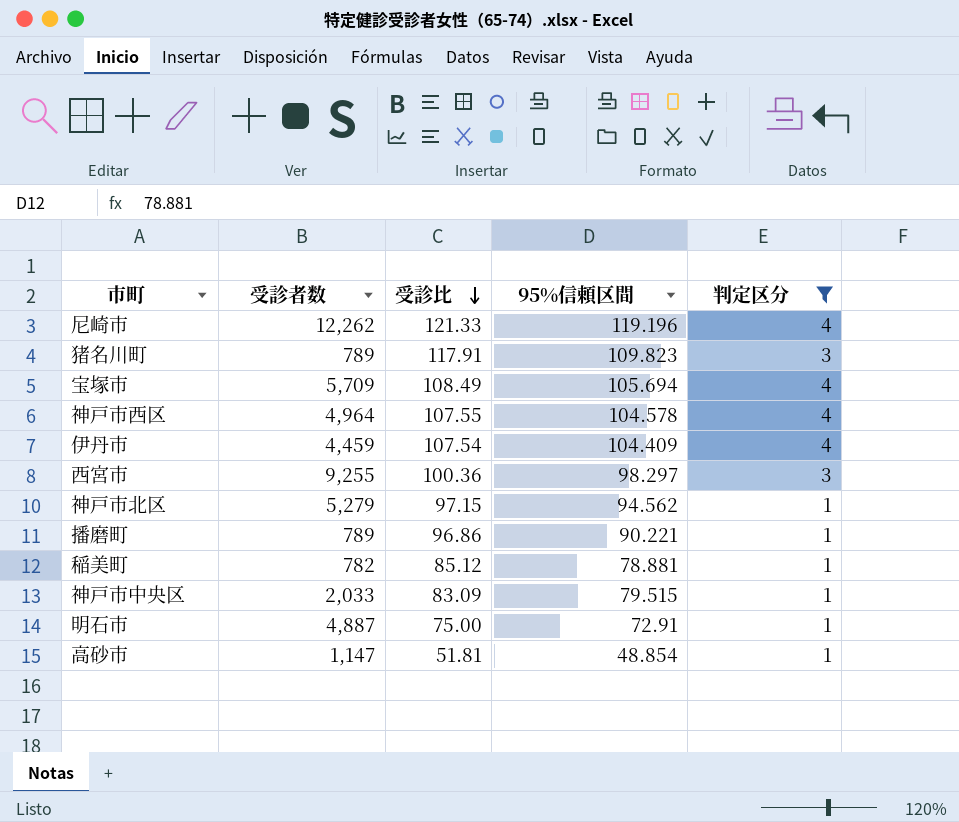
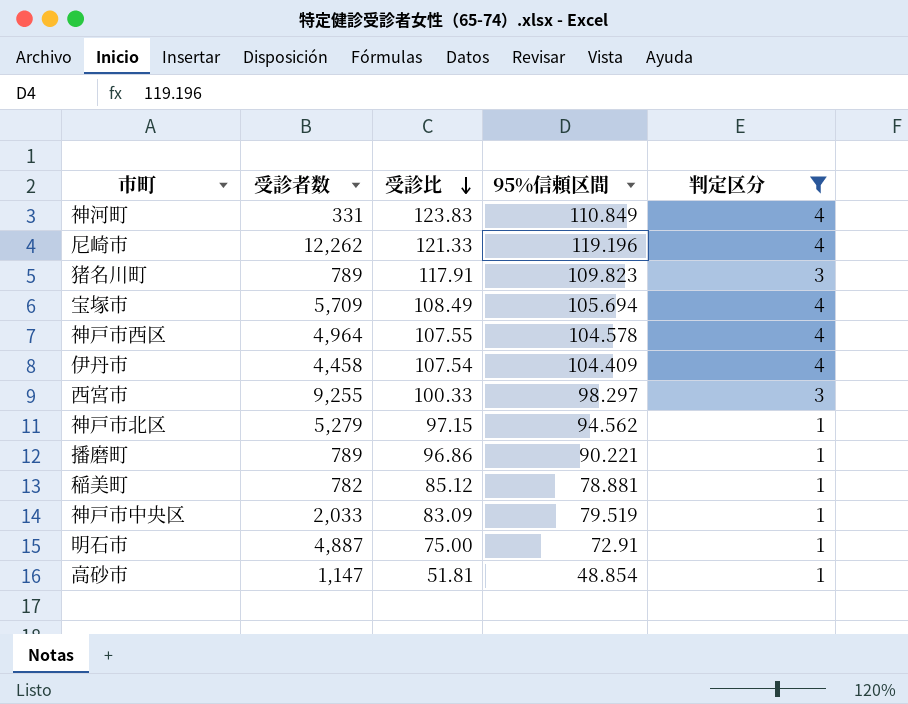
row 神河町: none -> 331 | 123.83 | 110.849 | 4
伊丹市 | 受診者数: 4,459 -> 4,458
西宮市 | 受診比: 100.36 -> 100.33
神戸市中央区 | 95%信頼区間: 79.515 -> 79.519

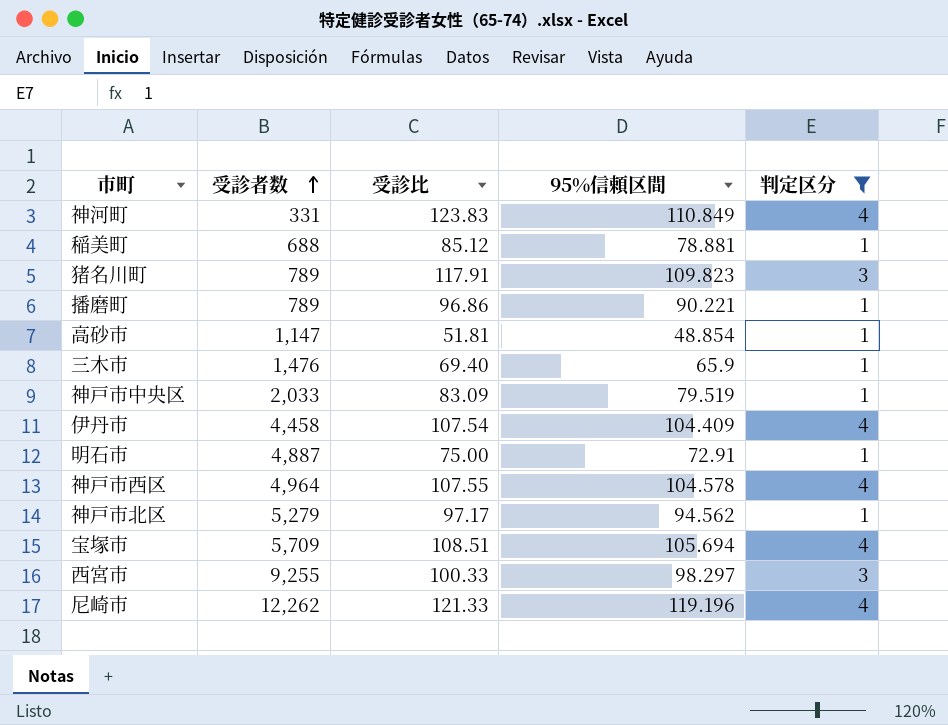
row order: 受診比 descending -> 受診者数 ascending
稲美町 | 受診者数: 782 -> 688
row 三木市: none -> 1,476 | 69.40 | 65.9 | 1
神戸市北区 | 受診比: 97.15 -> 97.17
宝塚市 | 受診比: 108.49 -> 108.51

